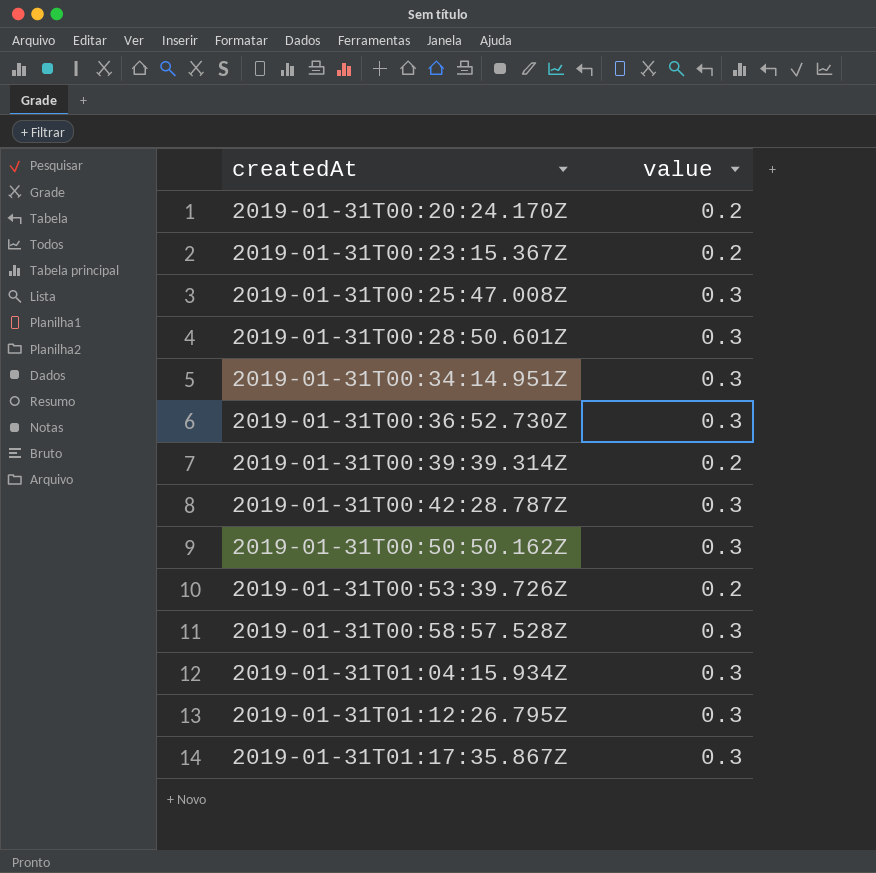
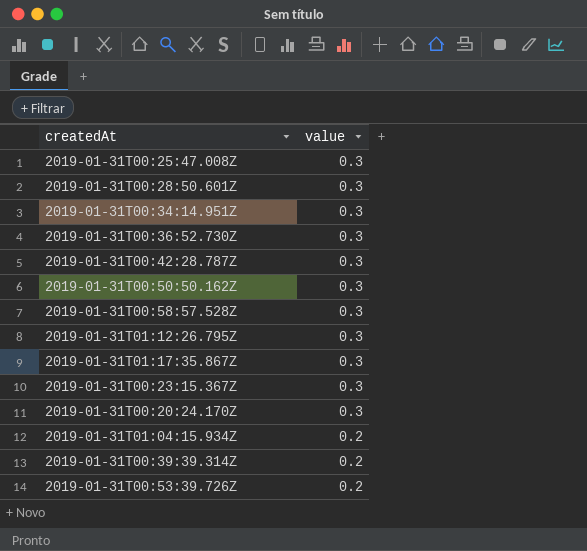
row order: createdAt ascending -> value descending
2019-01-31T00:23:15.367Z | value: 0.2 -> 0.3
2019-01-31T00:20:24.170Z | value: 0.2 -> 0.3
2019-01-31T01:04:15.934Z | value: 0.3 -> 0.2

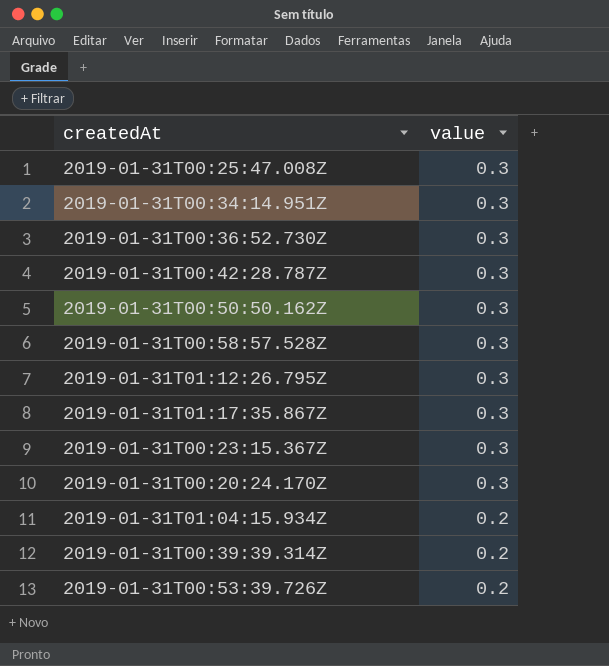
row 2019-01-31T00:28:50.601Z: 0.3 -> none

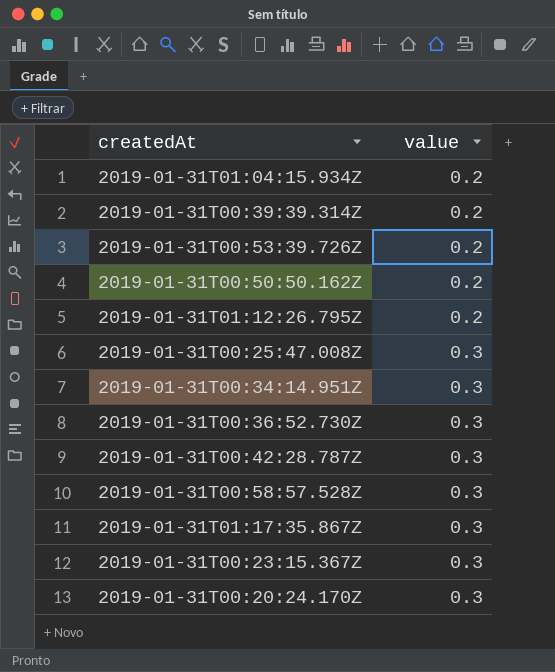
row order: value descending -> value ascending
2019-01-31T00:50:50.162Z | value: 0.3 -> 0.2
2019-01-31T01:12:26.795Z | value: 0.3 -> 0.2

